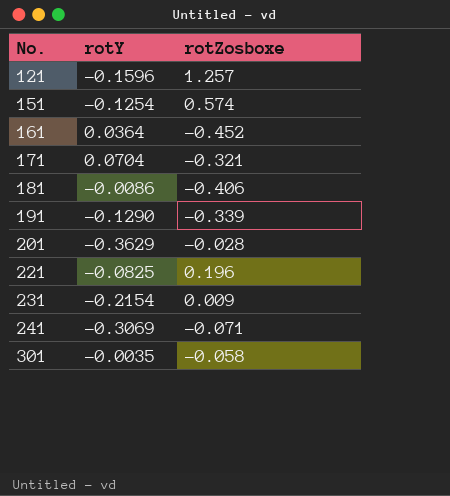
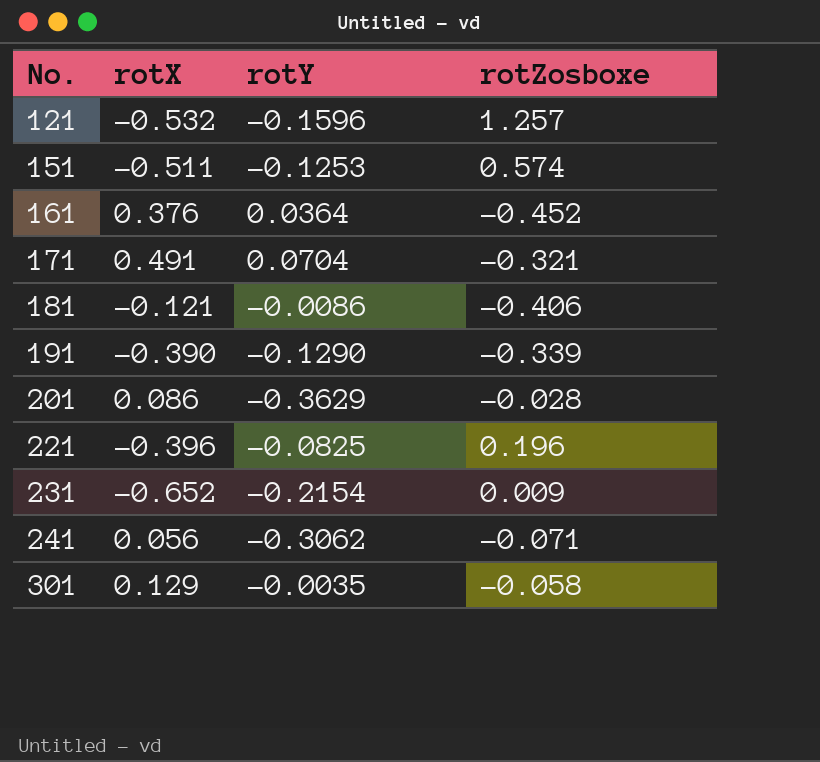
column rotX | position: none -> 2
151 | rotY: -0.1254 -> -0.1253
241 | rotY: -0.3069 -> -0.3062

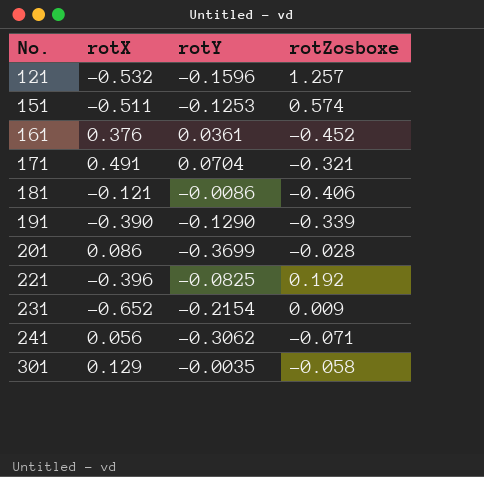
161 | rotY: 0.0364 -> 0.0361
201 | rotY: -0.3629 -> -0.3699
221 | rotZosboxe: 0.196 -> 0.192

